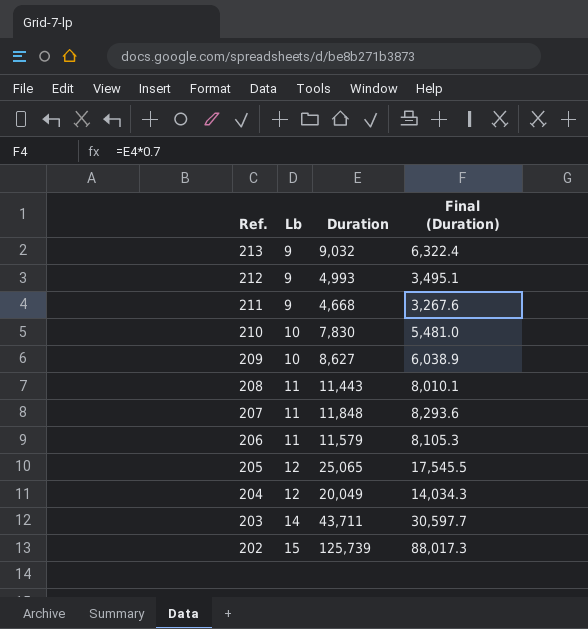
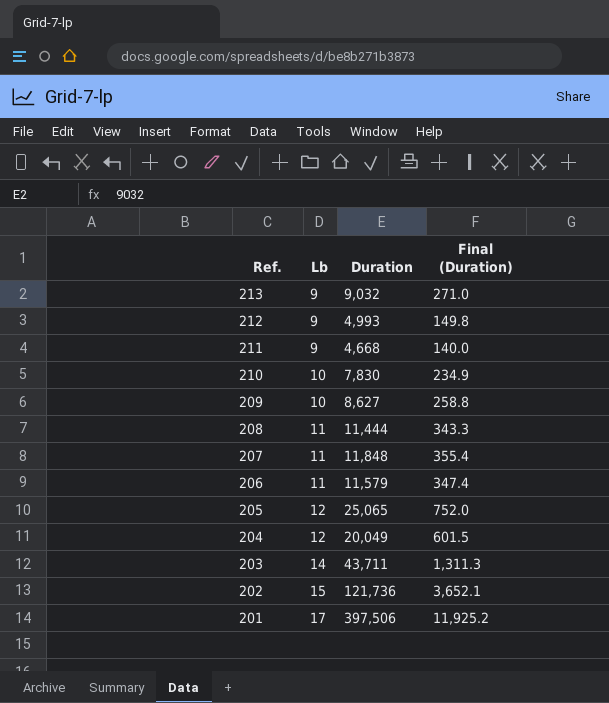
column Final (Duration) | formula: [Duration] * 0.7 -> [Duration] * 0.03
208 | Duration: 11,443 -> 11,444
202 | Duration: 125,739 -> 121,736
row 201: none -> 17 | 397,506 | 11,925.2

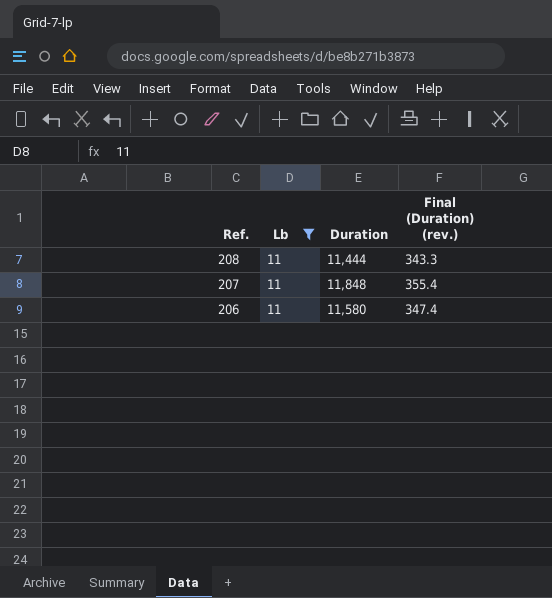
filter: none -> Lb = 11
column name: Final (Duration) -> Final (Duration) (rev.)
206 | Duration: 11,579 -> 11,580

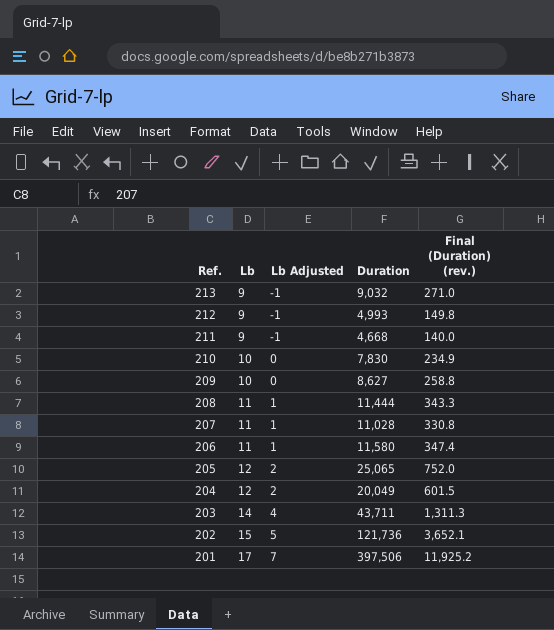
filter: Lb = 11 -> none
column Lb Adjusted | formula: none -> [Lb] - 10
207 | Duration: 11,848 -> 11,028
207 | Final (Duration) (rev.): 355.4 -> 330.8

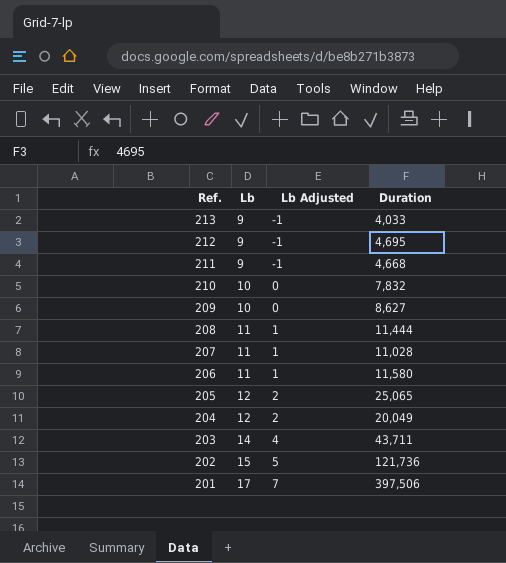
column Final (Duration) (rev.) | formula: [Duration] * 0.03 -> none
213 | Duration: 9,032 -> 4,033
212 | Duration: 4,993 -> 4,695
210 | Duration: 7,830 -> 7,832

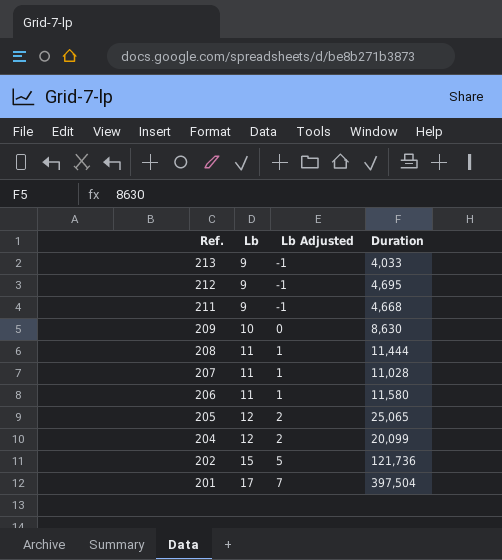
row 210: 10 | 0 | 7,832 -> none
row 203: 14 | 4 | 43,711 -> none
209 | Duration: 8,627 -> 8,630
204 | Duration: 20,049 -> 20,099
201 | Duration: 397,506 -> 397,504

